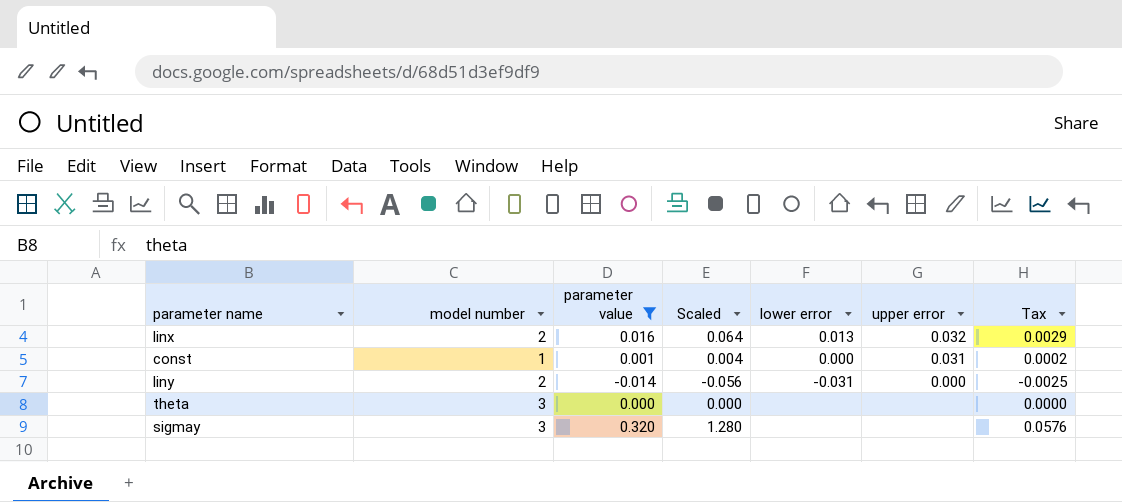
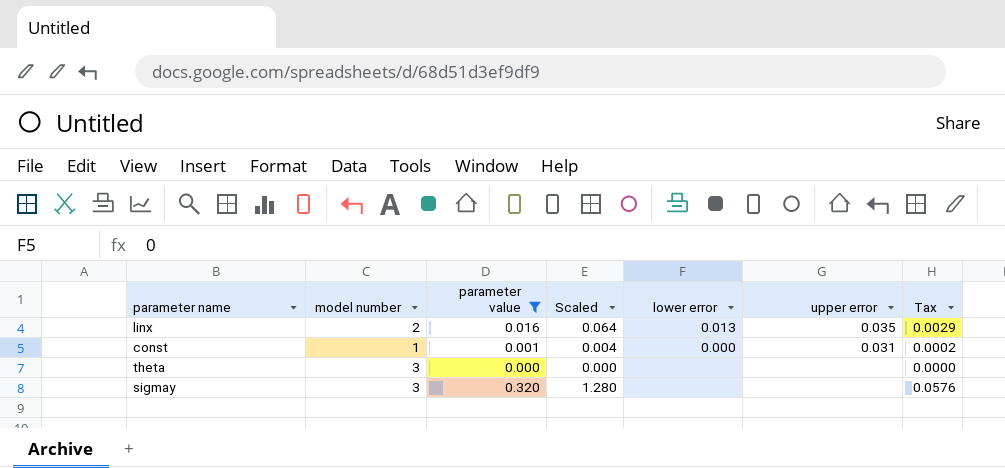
row liny: 2 | -0.014 | -0.056 | -0.031 | 0.000 | -0.0025 -> none
linx | upper error: 0.032 -> 0.035

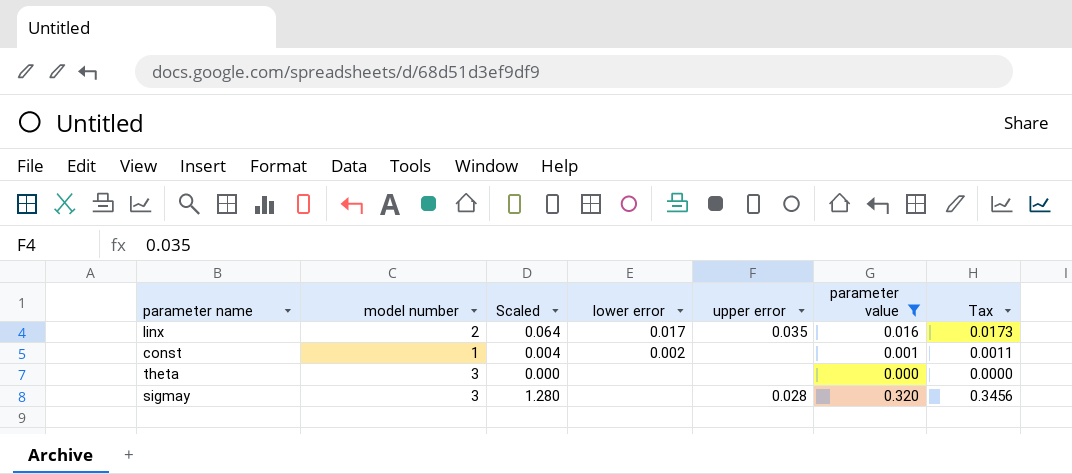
column parameter value | position: 3 -> 6
column Tax | formula: [parameter value] * 0.18 -> [parameter value] * 1.08
linx | lower error: 0.013 -> 0.017
const | lower error: 0.000 -> 0.002
const | upper error: 0.031 -> none
sigmay | upper error: none -> 0.028

